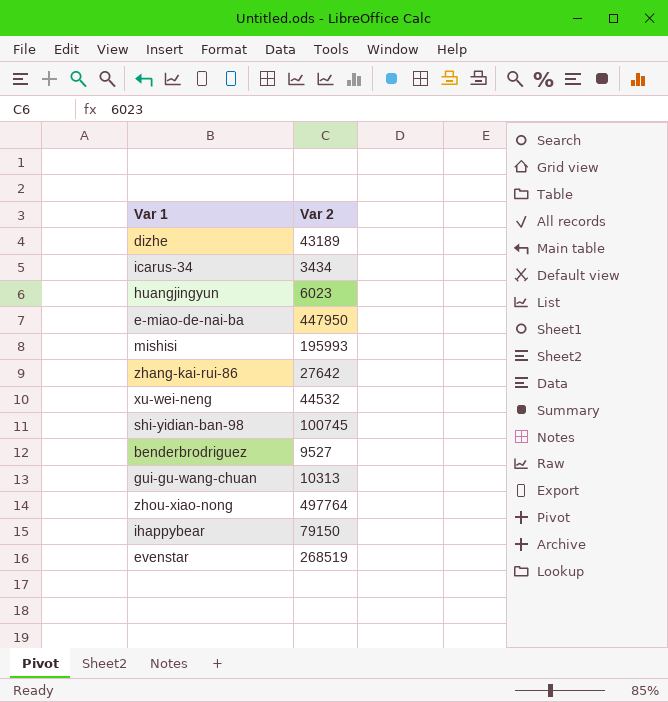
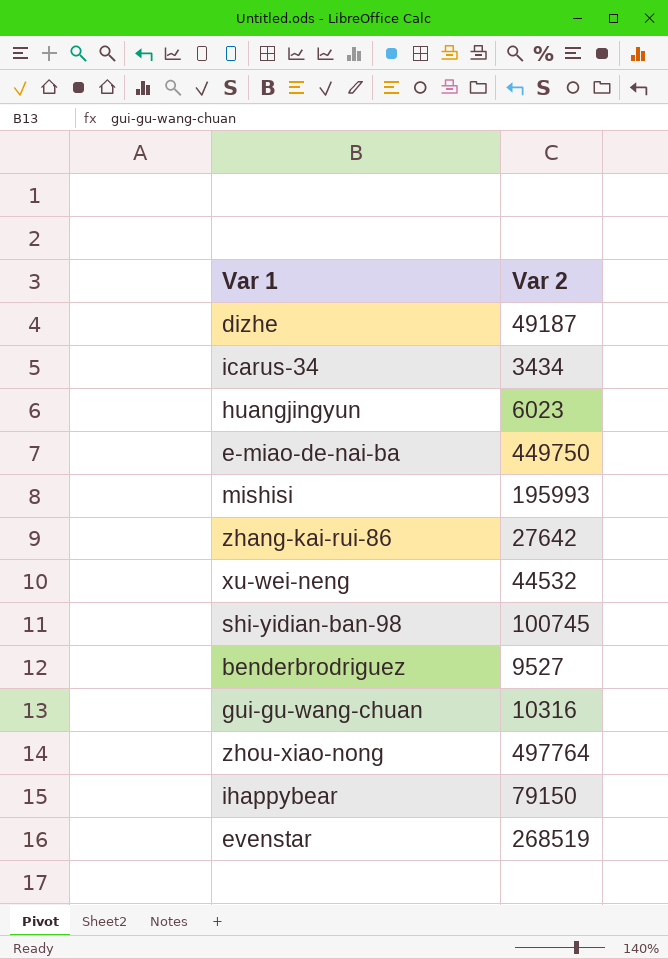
dizhe | Var 2: 43189 -> 49187
e-miao-de-nai-ba | Var 2: 447950 -> 449750
gui-gu-wang-chuan | Var 2: 10313 -> 10316

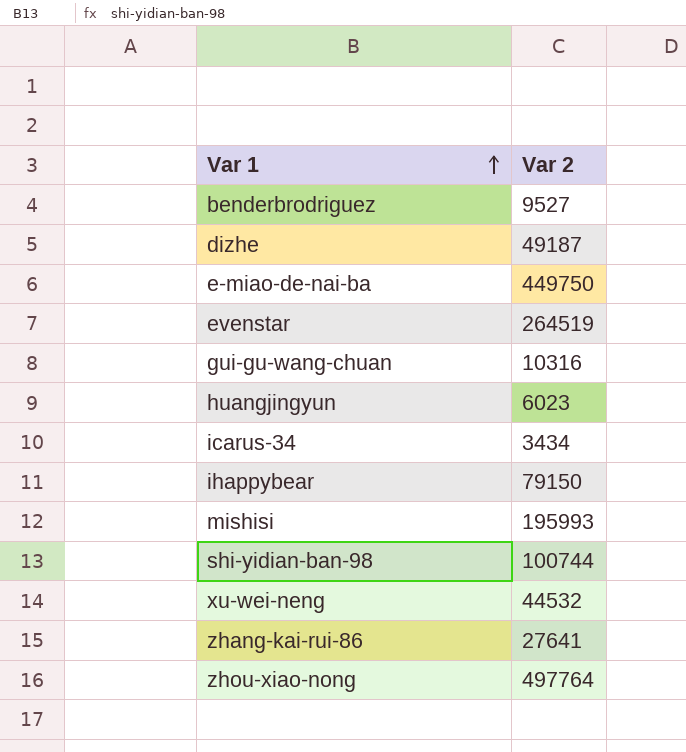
row order: none -> Var 1 ascending
evenstar | Var 2: 268519 -> 264519
shi-yidian-ban-98 | Var 2: 100745 -> 100744
zhang-kai-rui-86 | Var 2: 27642 -> 27641

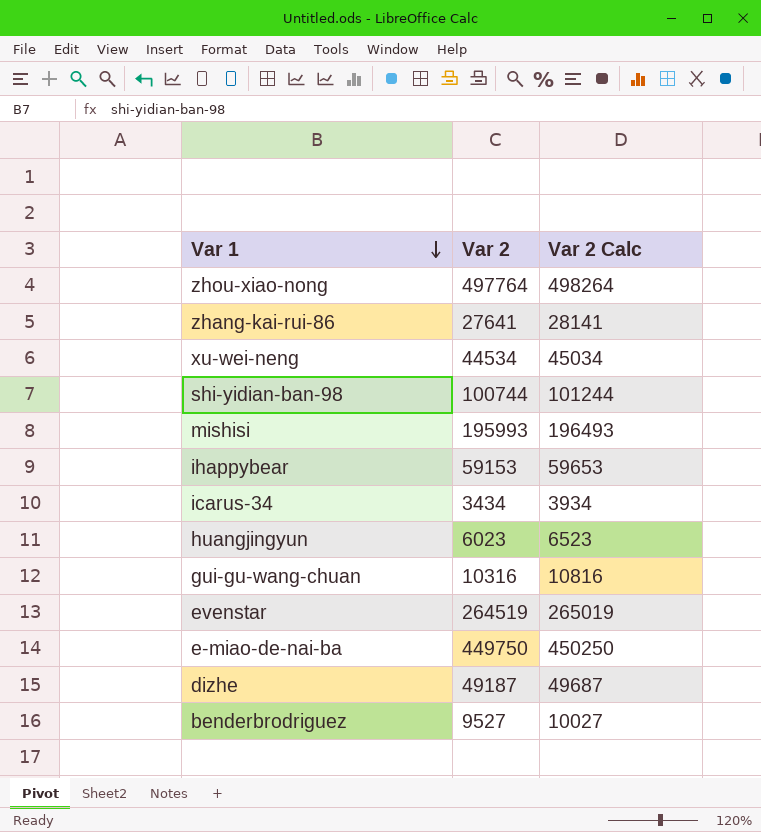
row order: Var 1 ascending -> Var 1 descending
column Var 2 Calc | formula: none -> [Var 2] + 500
xu-wei-neng | Var 2: 44532 -> 44534
ihappybear | Var 2: 79150 -> 59153

